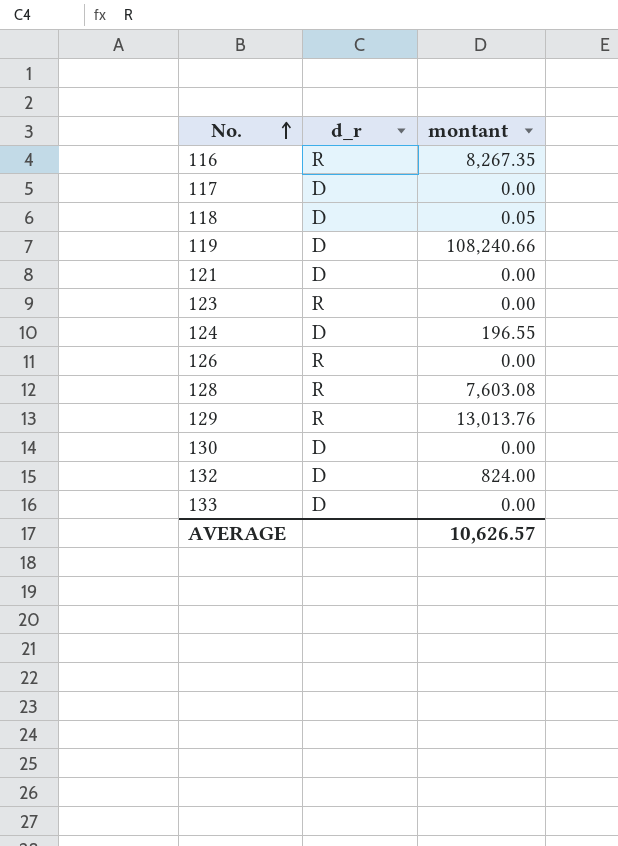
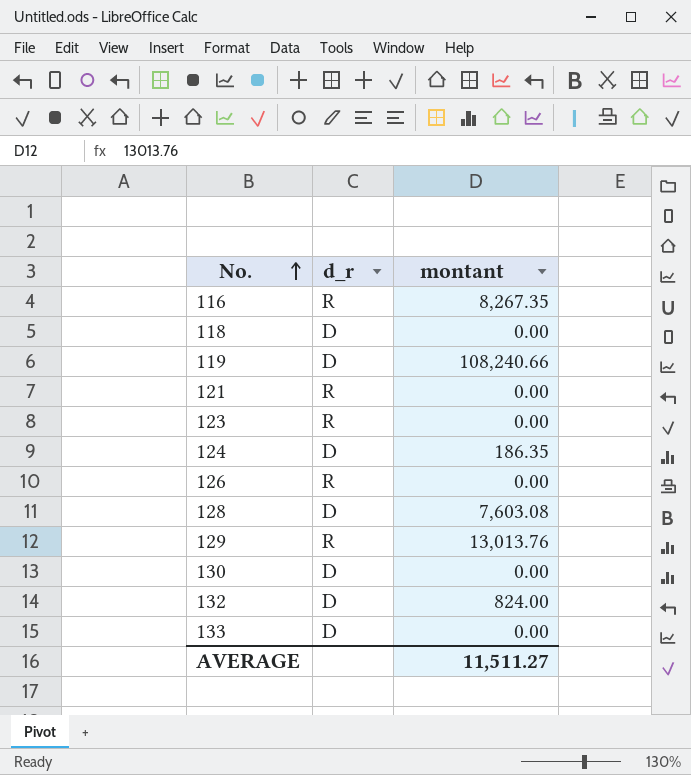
row 117: D | 0.00 -> none
118 | montant: 0.05 -> 0.00
121 | d_r: D -> R
124 | montant: 196.55 -> 186.35
128 | d_r: R -> D
AVERAGE | montant: 10,626.57 -> 11,511.27

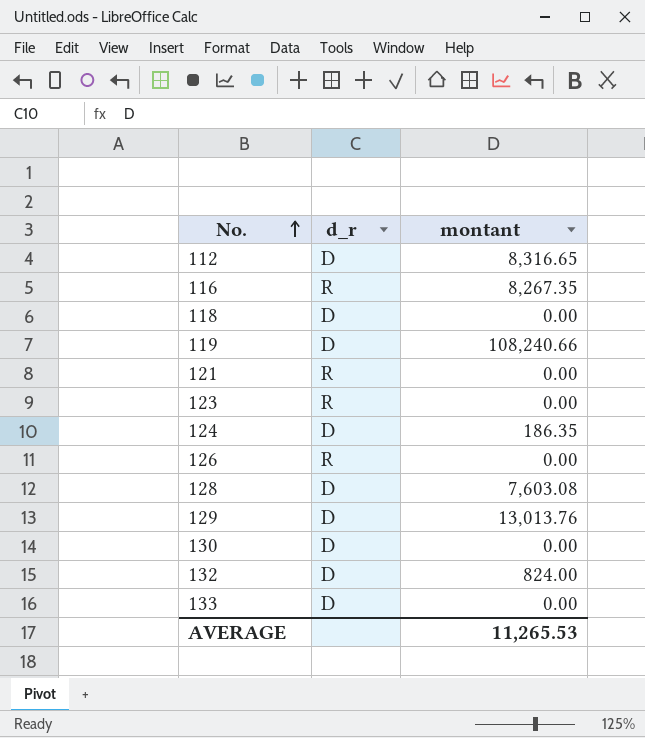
row 112: none -> D | 8,316.65
129 | d_r: R -> D
AVERAGE | montant: 11,511.27 -> 11,265.53

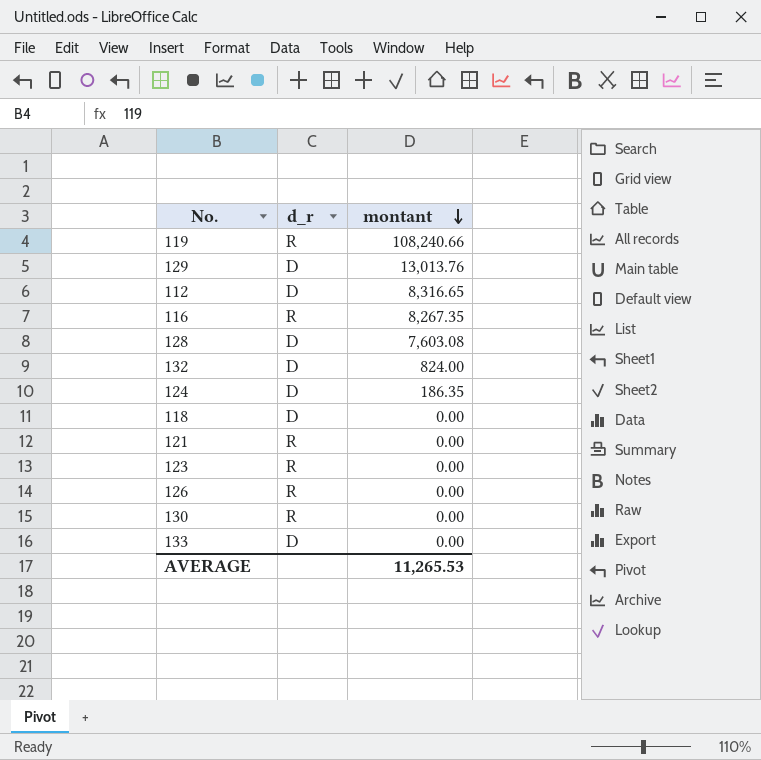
row order: No. ascending -> montant descending
119 | d_r: D -> R
130 | d_r: D -> R

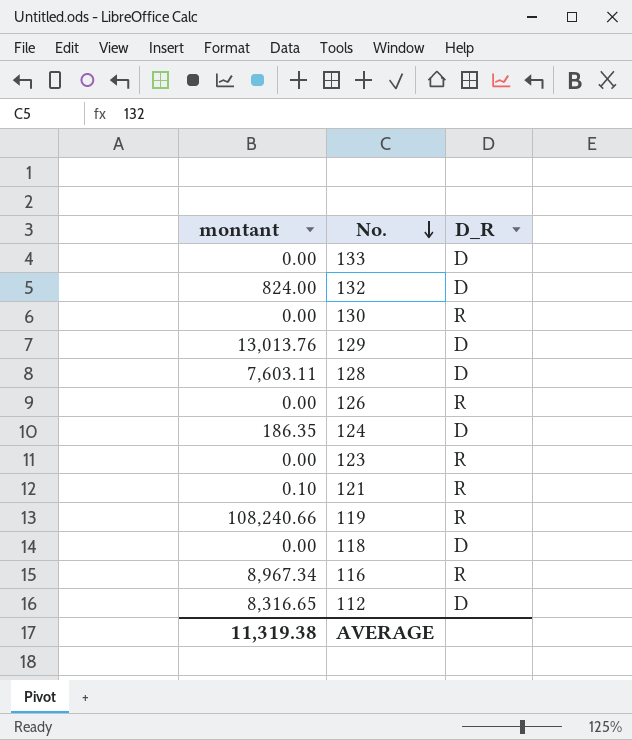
row order: montant descending -> No. descending
column montant | position: 3 -> 1
column name: d_r -> D_R
128 | montant: 7,603.08 -> 7,603.11
121 | montant: 0.00 -> 0.10
116 | montant: 8,267.35 -> 8,967.34
AVERAGE | montant: 11,265.53 -> 11,319.38

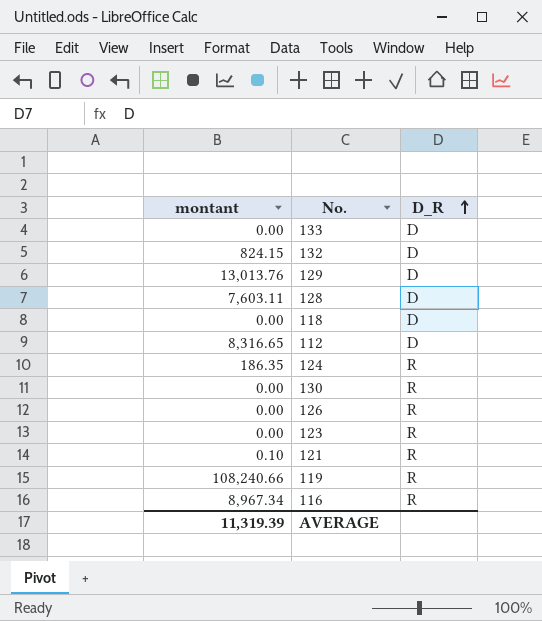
row order: No. descending -> D_R ascending
132 | montant: 824.00 -> 824.15
124 | D_R: D -> R
AVERAGE | montant: 11,319.38 -> 11,319.39

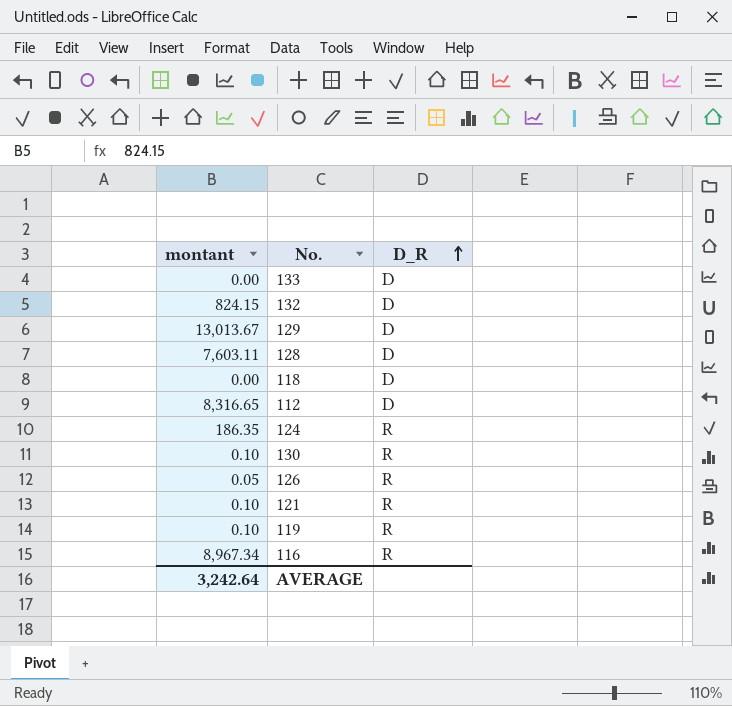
row 123: 0.00 | R -> none
129 | montant: 13,013.76 -> 13,013.67
130 | montant: 0.00 -> 0.10
126 | montant: 0.00 -> 0.05
119 | montant: 108,240.66 -> 0.10
AVERAGE | montant: 11,319.39 -> 3,242.64

